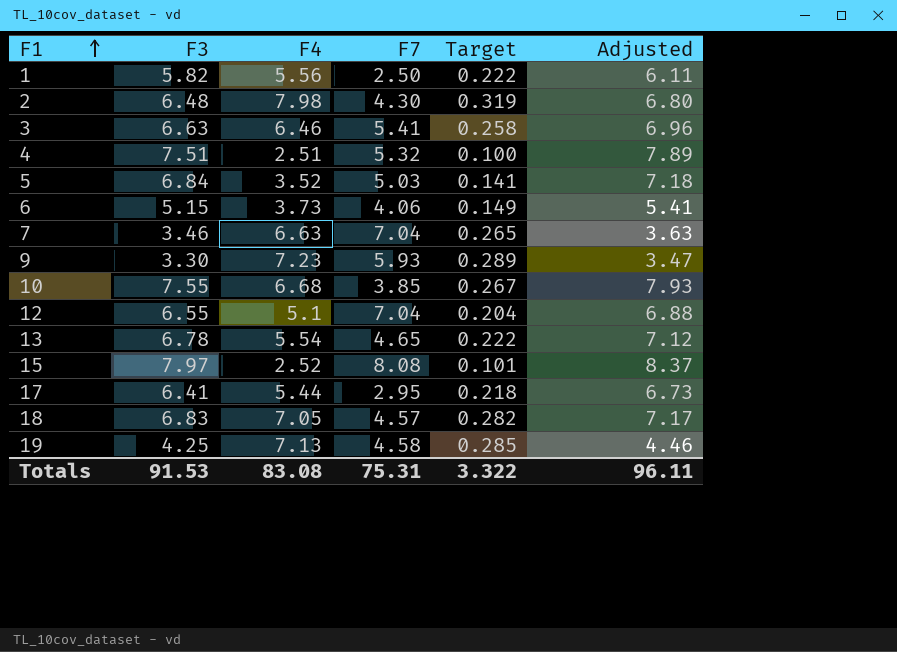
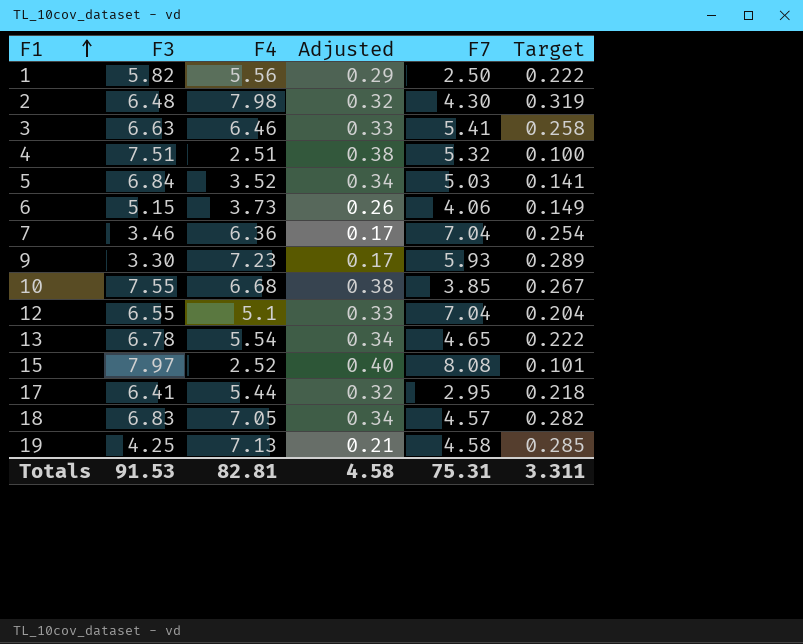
column Adjusted | formula: [F3] * 1.05 -> [F3] * 0.05
column Adjusted | position: 6 -> 4
7 | F4: 6.63 -> 6.36
7 | Target: 0.265 -> 0.254
Totals | F4: 83.08 -> 82.81
Totals | Adjusted: 96.11 -> 4.58
Totals | Target: 3.322 -> 3.311

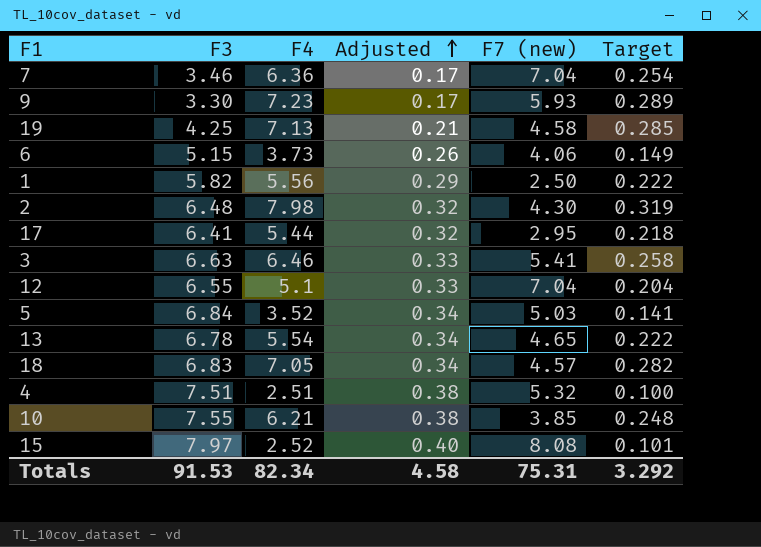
row order: F1 ascending -> Adjusted ascending
column name: F7 -> F7 (new)
10 | F4: 6.68 -> 6.21
10 | Target: 0.267 -> 0.248
Totals | F4: 82.81 -> 82.34
Totals | Target: 3.311 -> 3.292

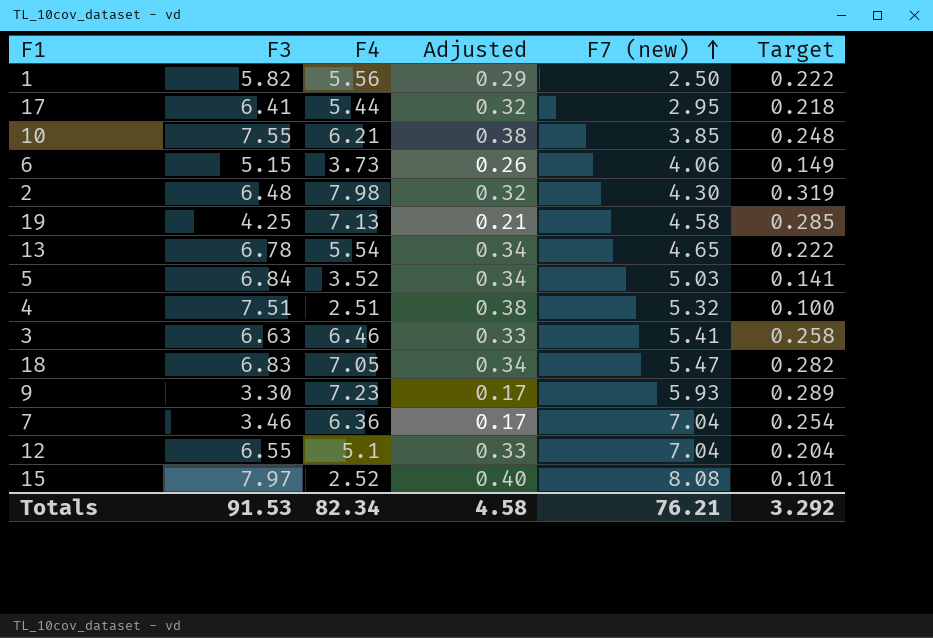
row order: Adjusted ascending -> F7 (new) ascending
18 | F7 (new): 4.57 -> 5.47
Totals | F7 (new): 75.31 -> 76.21

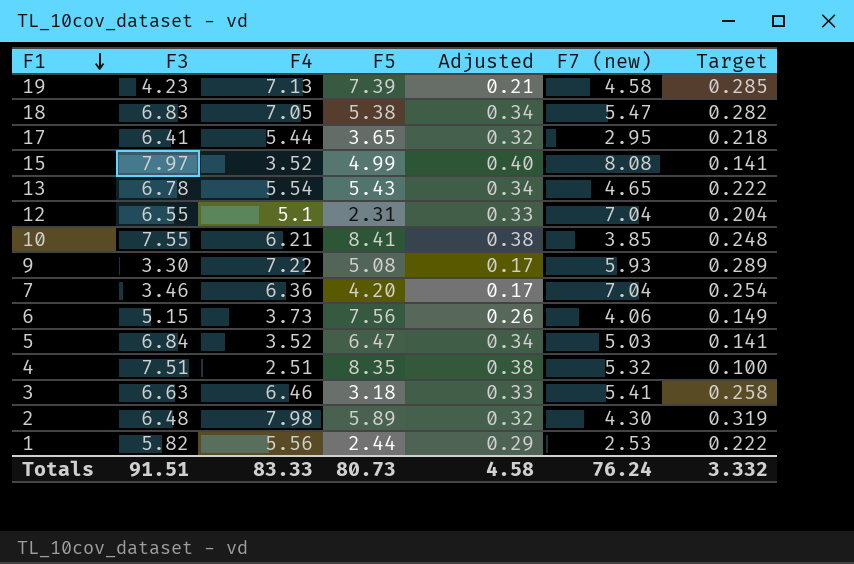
row order: F7 (new) ascending -> F1 descending
column F5 | position: none -> 4
19 | F3: 4.25 -> 4.23
15 | F4: 2.52 -> 3.52
15 | Target: 0.101 -> 0.141
9 | F4: 7.23 -> 7.22
1 | F7 (new): 2.50 -> 2.53
Totals | F3: 91.53 -> 91.51
Totals | F4: 82.34 -> 83.33
Totals | F7 (new): 76.21 -> 76.24
Totals | Target: 3.292 -> 3.332

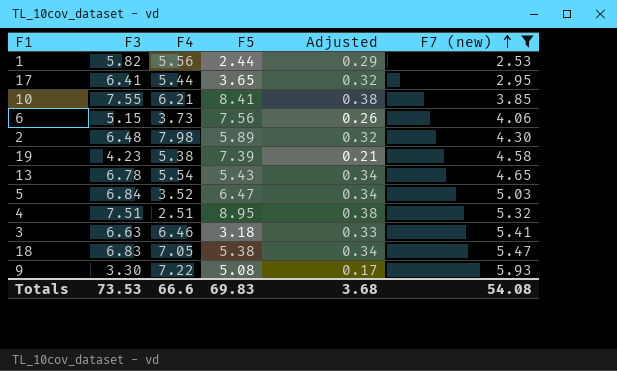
filter: none -> F7 (new) <= 5.93
row order: F1 descending -> F7 (new) ascending
column Target | formula: [F4] * 0.04 -> none
19 | F4: 7.13 -> 5.38
4 | F5: 8.35 -> 8.95
Totals | F3: 91.51 -> 73.53
Totals | F4: 83.33 -> 66.6
Totals | F5: 80.73 -> 69.83
Totals | Adjusted: 4.58 -> 3.68
Totals | F7 (new): 76.24 -> 54.08

